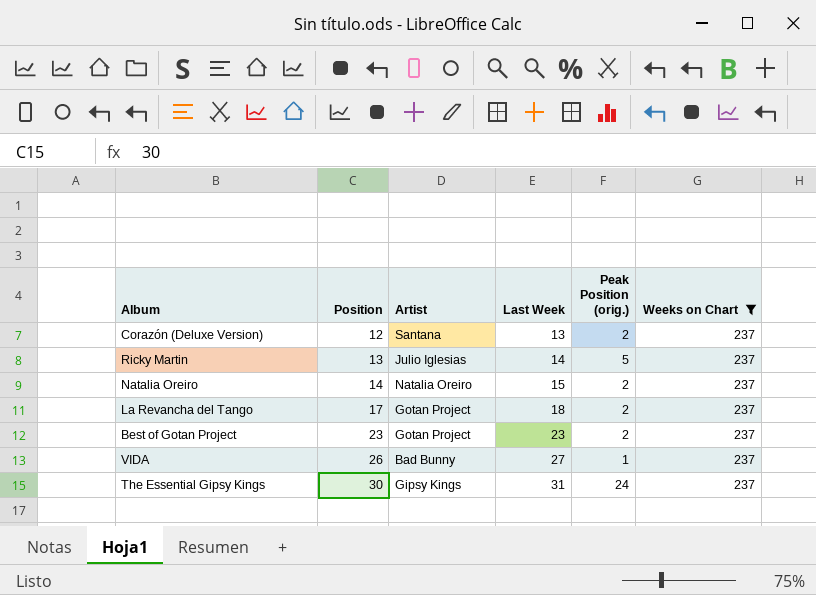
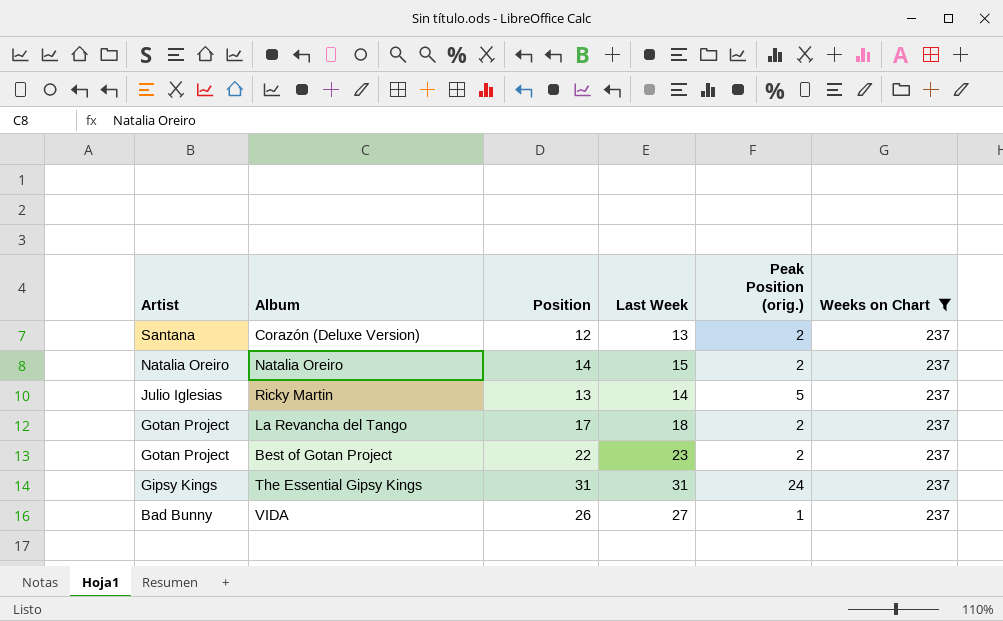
row order: Position ascending -> Artist descending
column Artist | position: 3 -> 1
Best of Gotan Project | Position: 23 -> 22
The Essential Gipsy Kings | Position: 30 -> 31

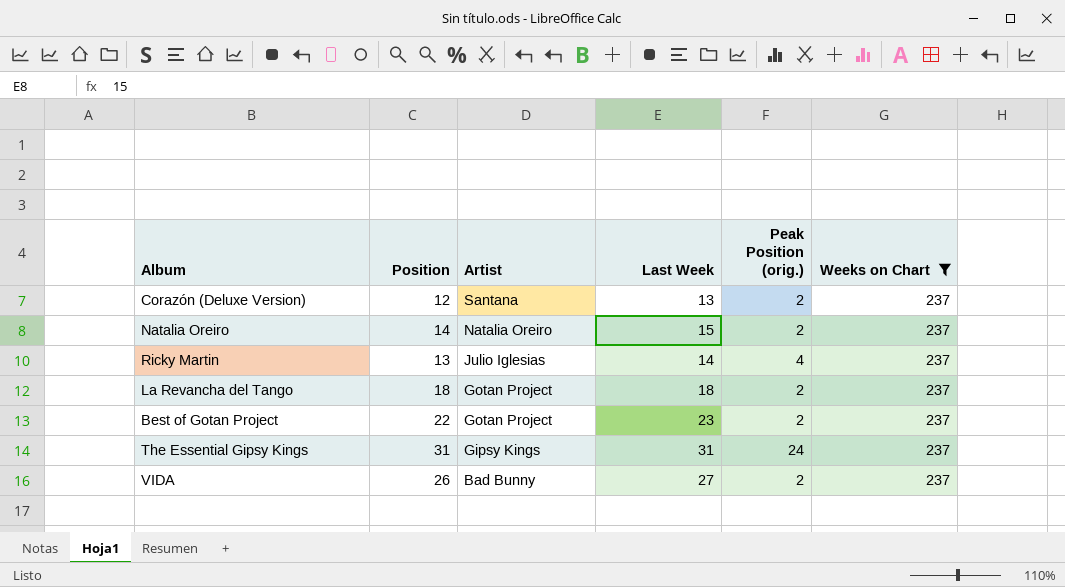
column Artist | position: 1 -> 3
Ricky Martin | Peak Position (orig.): 5 -> 4
La Revancha del Tango | Position: 17 -> 18
VIDA | Peak Position (orig.): 1 -> 2

